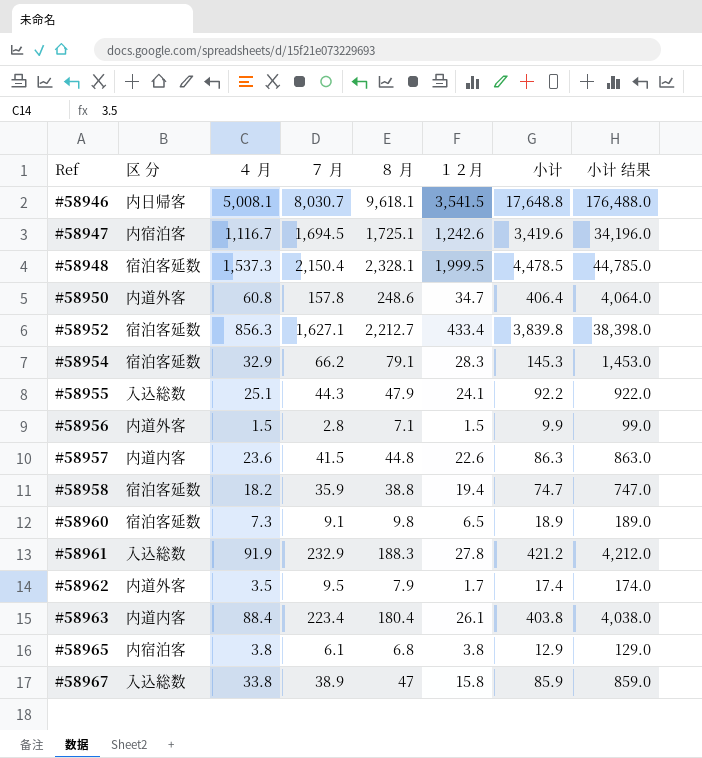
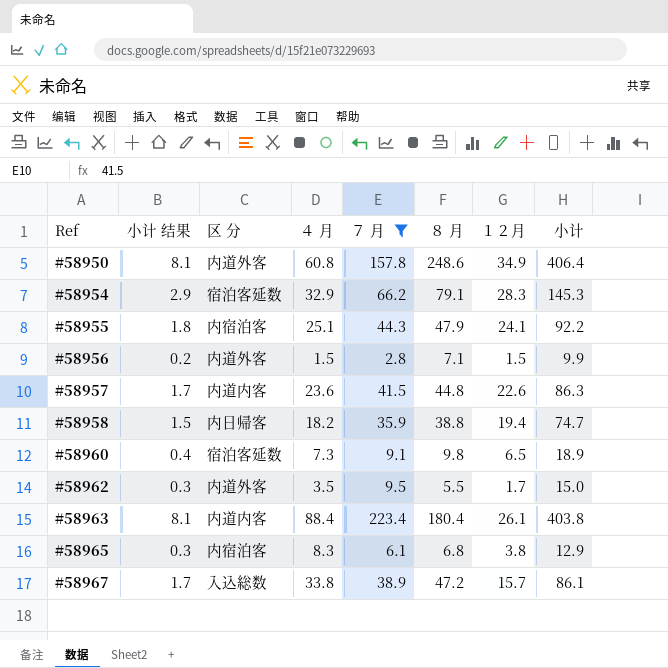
filter: none -> ７ 月 <= 223.4
column 小计 结果 | formula: [小计] * 10 -> [小计] * 0.02
column 小计 结果 | position: 8 -> 2
#58950 | １２月: 34.7 -> 34.9
#58955 | 区 分: 入込総数 -> 内宿泊客
#58958 | 区 分: 宿泊客延数 -> 内日帰客
#58962 | ８ 月: 7.9 -> 5.5
#58962 | 小计: 17.4 -> 15.0
#58965 | ４ 月: 3.8 -> 8.3
#58967 | ８ 月: 47 -> 47.2
#58967 | １２月: 15.8 -> 15.7
#58967 | 小计: 85.9 -> 86.1

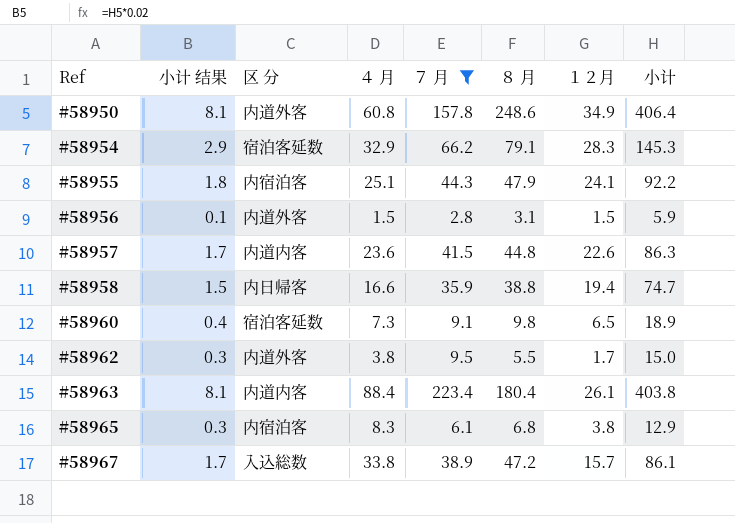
#58956 | 小计 结果: 0.2 -> 0.1
#58956 | ８ 月: 7.1 -> 3.1
#58956 | 小计: 9.9 -> 5.9
#58958 | ４ 月: 18.2 -> 16.6
#58962 | ４ 月: 3.5 -> 3.8

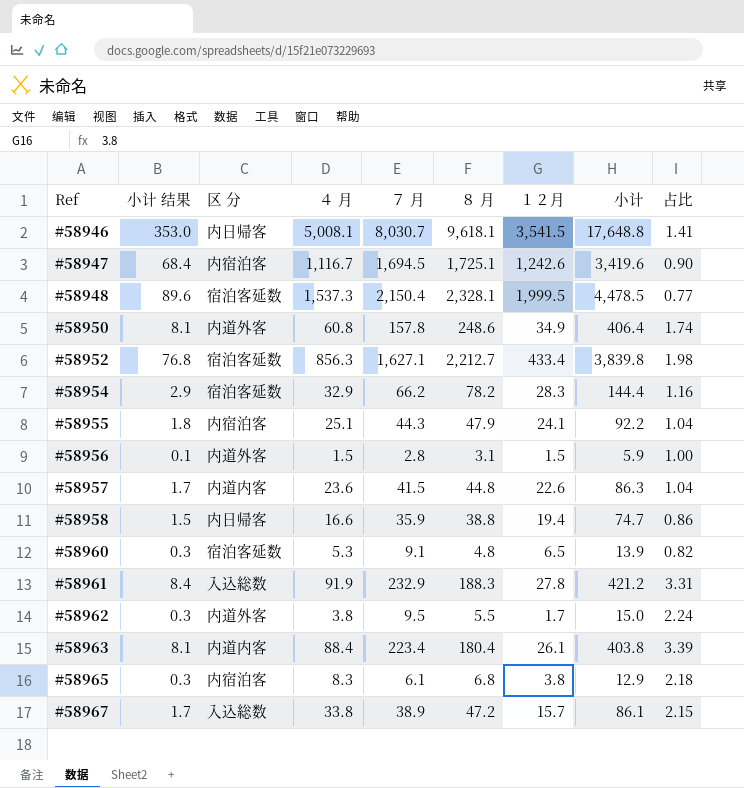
filter: ７ 月 <= 223.4 -> none
column 占比 | formula: none -> [４ 月] / [１２月]
#58954 | ８ 月: 79.1 -> 78.2
#58954 | 小计: 145.3 -> 144.4
#58960 | 小计 结果: 0.4 -> 0.3
#58960 | ４ 月: 7.3 -> 5.3
#58960 | ８ 月: 9.8 -> 4.8
#58960 | 小计: 18.9 -> 13.9

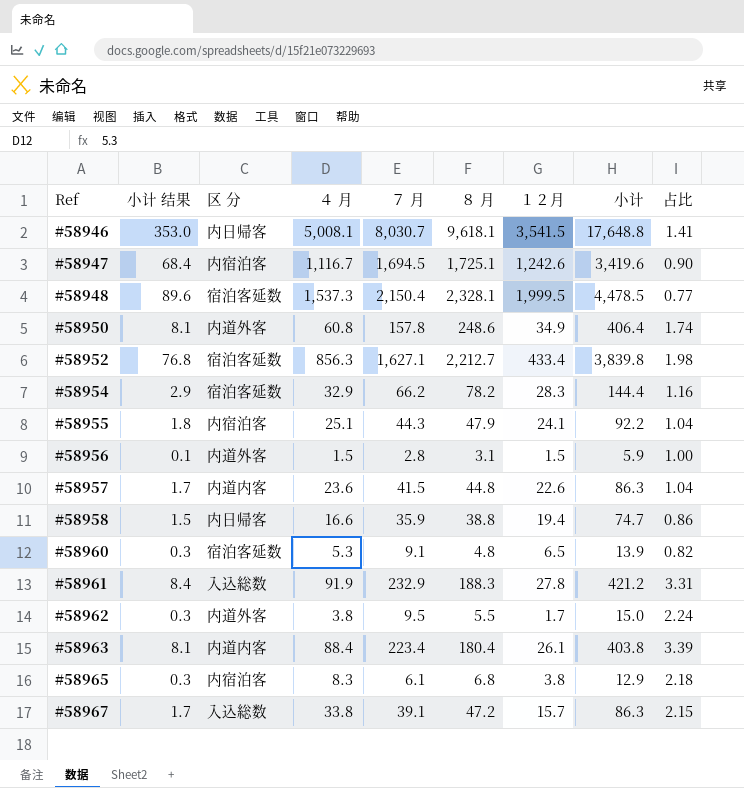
#58967 | ７ 月: 38.9 -> 39.1
#58967 | 小计: 86.1 -> 86.3

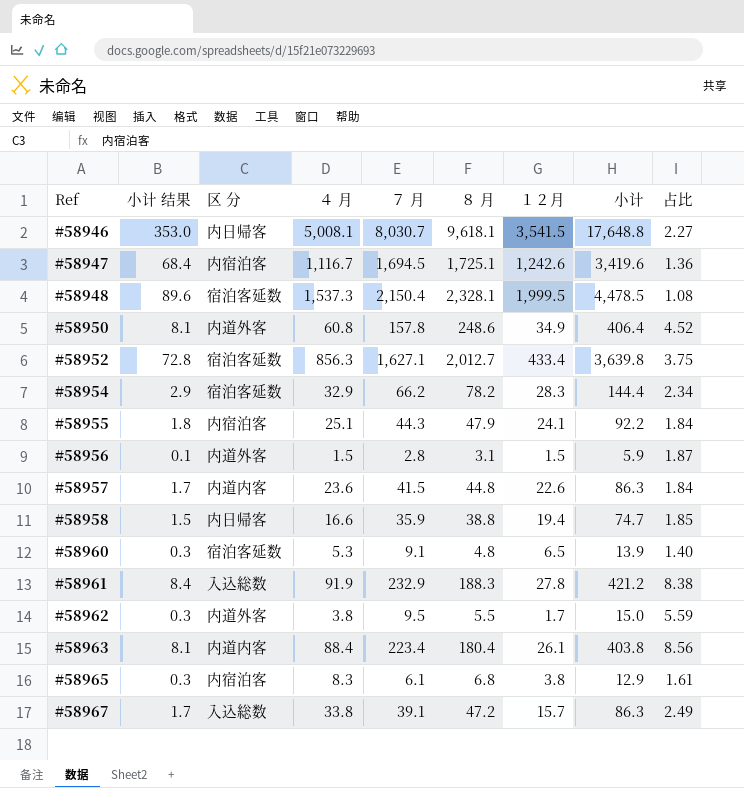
column 占比 | formula: [４ 月] / [１２月] -> [７ 月] / [１２月]
#58952 | 小计 结果: 76.8 -> 72.8
#58952 | ８ 月: 2,212.7 -> 2,012.7
#58952 | 小计: 3,839.8 -> 3,639.8

